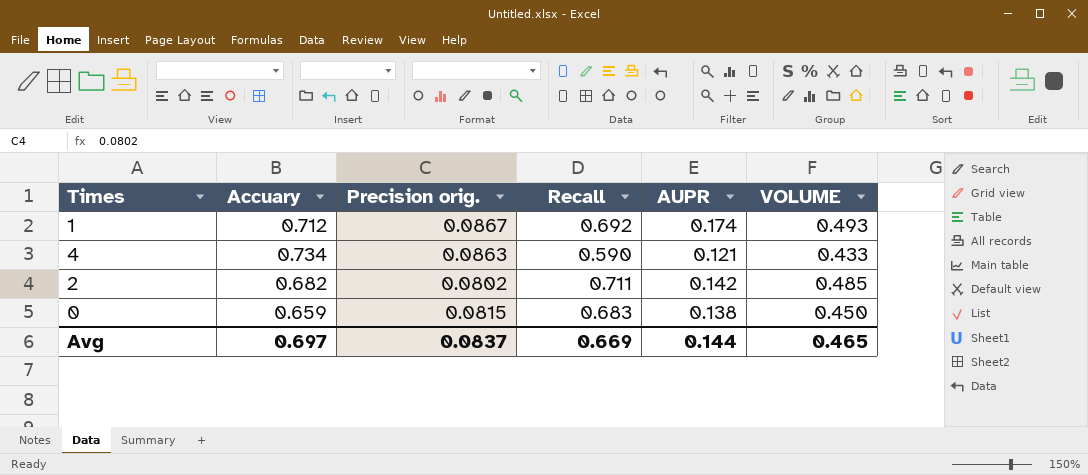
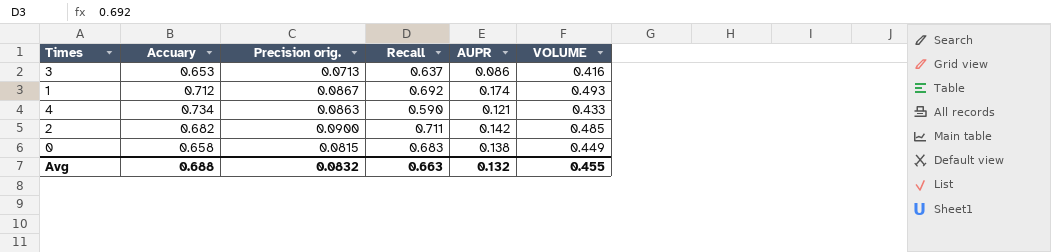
row 3: none -> 0.653 | 0.0713 | 0.637 | 0.086 | 0.416
2 | Precision orig.: 0.0802 -> 0.0900
0 | Accuary: 0.659 -> 0.658
0 | VOLUME: 0.450 -> 0.449
Avg | Accuary: 0.697 -> 0.688
Avg | Precision orig.: 0.0837 -> 0.0832
Avg | Recall: 0.669 -> 0.663
Avg | AUPR: 0.144 -> 0.132
Avg | VOLUME: 0.465 -> 0.455

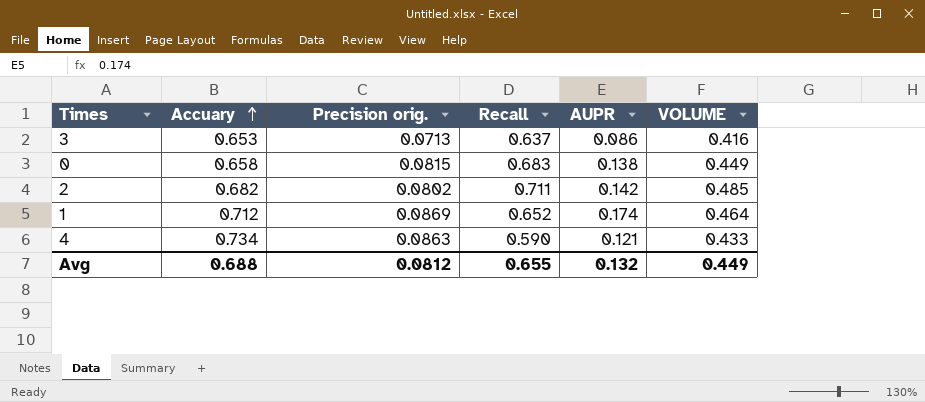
row order: none -> Accuary ascending
2 | Precision orig.: 0.0900 -> 0.0802
1 | Precision orig.: 0.0867 -> 0.0869
1 | Recall: 0.692 -> 0.652
1 | VOLUME: 0.493 -> 0.464
Avg | Precision orig.: 0.0832 -> 0.0812
Avg | Recall: 0.663 -> 0.655
Avg | VOLUME: 0.455 -> 0.449

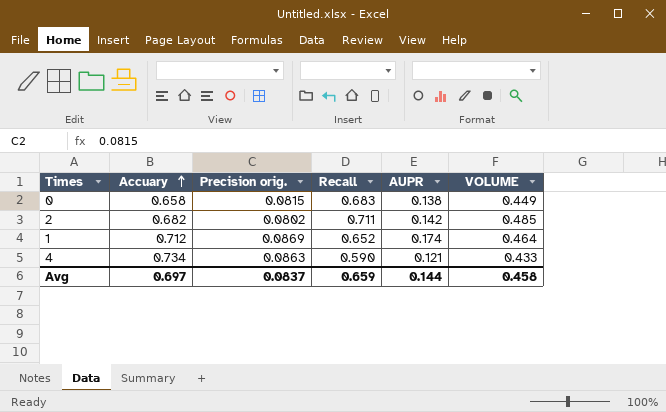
row 3: 0.653 | 0.0713 | 0.637 | 0.086 | 0.416 -> none
Avg | Accuary: 0.688 -> 0.697
Avg | Precision orig.: 0.0812 -> 0.0837
Avg | Recall: 0.655 -> 0.659
Avg | AUPR: 0.132 -> 0.144
Avg | VOLUME: 0.449 -> 0.458

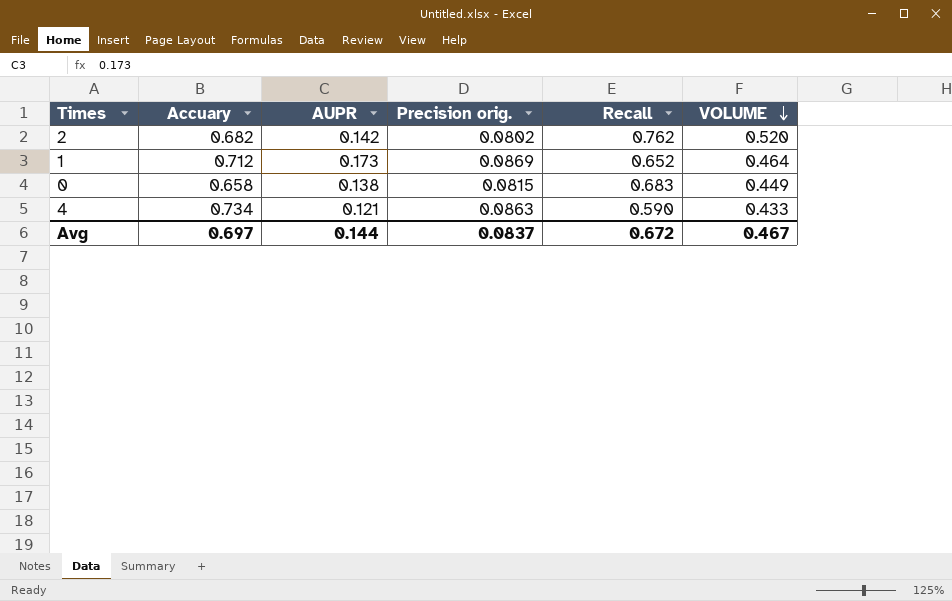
row order: Accuary ascending -> VOLUME descending
column AUPR | position: 5 -> 3
2 | Recall: 0.711 -> 0.762
2 | VOLUME: 0.485 -> 0.520
1 | AUPR: 0.174 -> 0.173
Avg | Recall: 0.659 -> 0.672
Avg | VOLUME: 0.458 -> 0.467

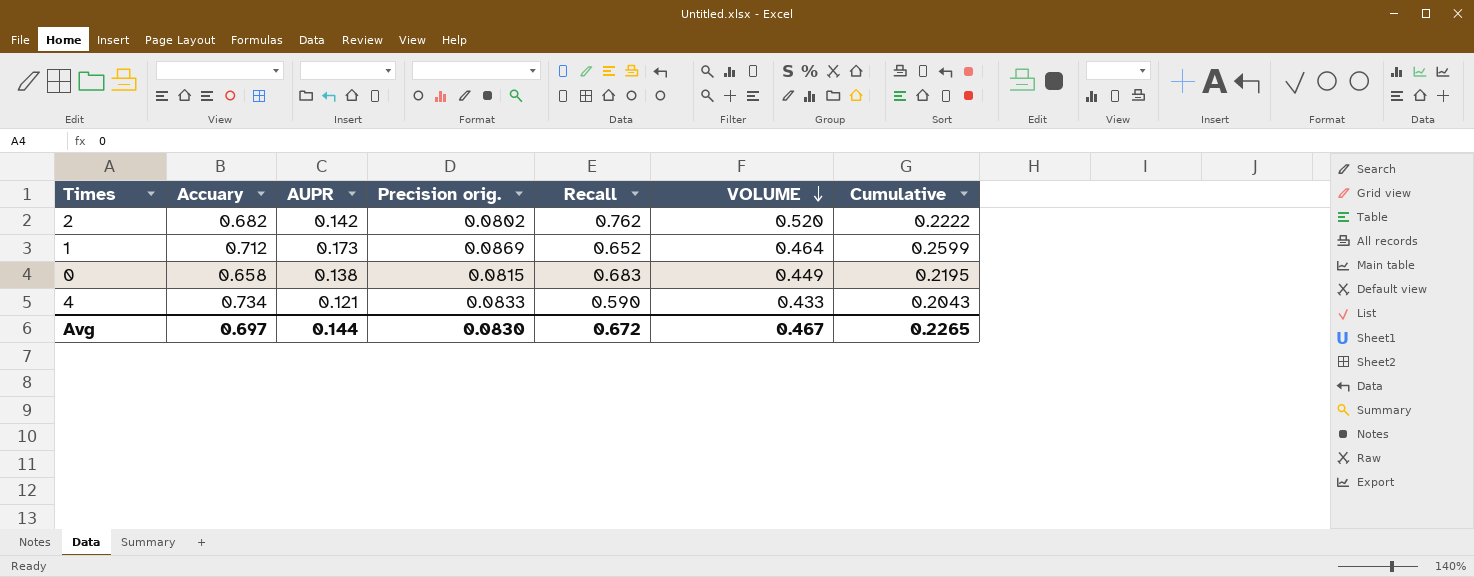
column Cumulative | formula: none -> [AUPR] + [Precision orig.]
4 | Precision orig.: 0.0863 -> 0.0833
Avg | Precision orig.: 0.0837 -> 0.0830

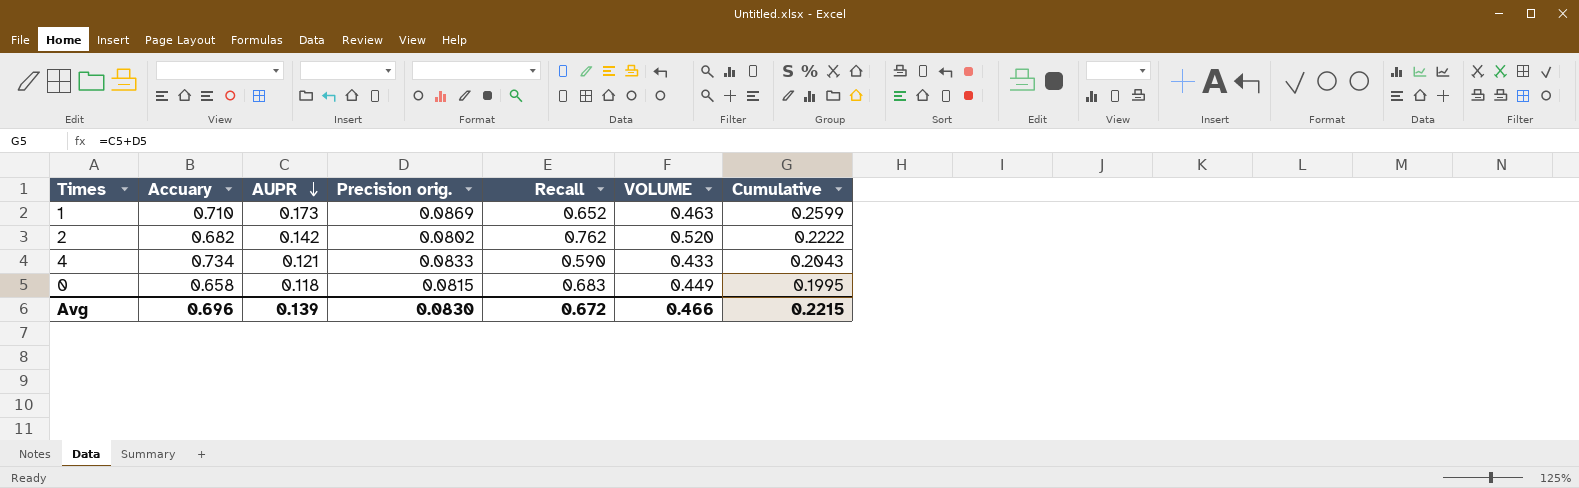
row order: VOLUME descending -> AUPR descending
1 | Accuary: 0.712 -> 0.710
1 | VOLUME: 0.464 -> 0.463
0 | AUPR: 0.138 -> 0.118
0 | Cumulative: 0.2195 -> 0.1995
Avg | Accuary: 0.697 -> 0.696
Avg | AUPR: 0.144 -> 0.139
Avg | VOLUME: 0.467 -> 0.466
Avg | Cumulative: 0.2265 -> 0.2215

